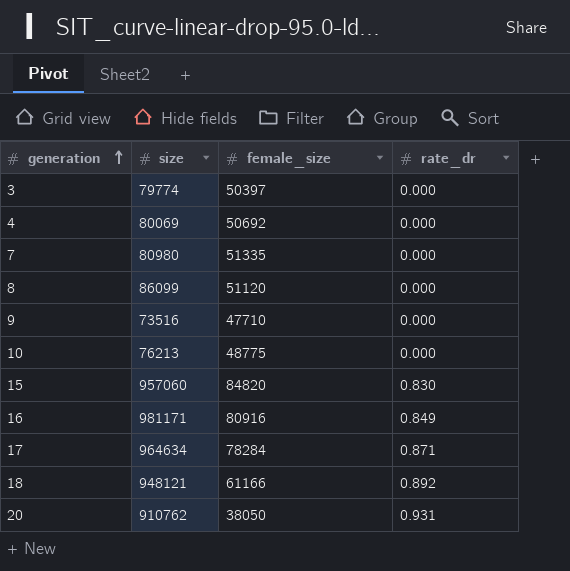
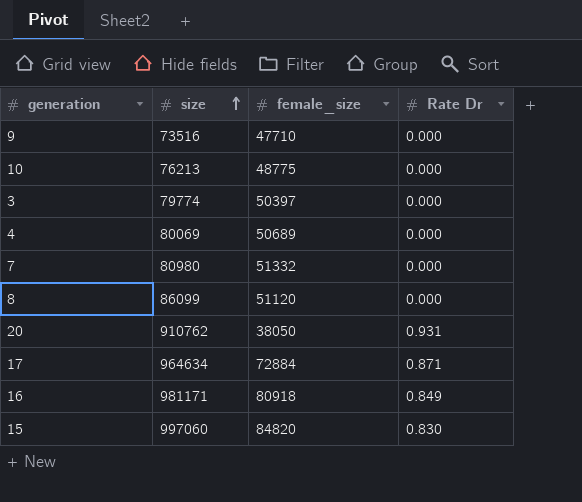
row order: generation ascending -> size ascending
column name: rate_dr -> Rate Dr
row 18: 948121 | 61166 | 0.892 -> none
4 | female_size: 50692 -> 50689
7 | female_size: 51335 -> 51332
17 | female_size: 78284 -> 72884
16 | female_size: 80916 -> 80918
15 | size: 957060 -> 997060

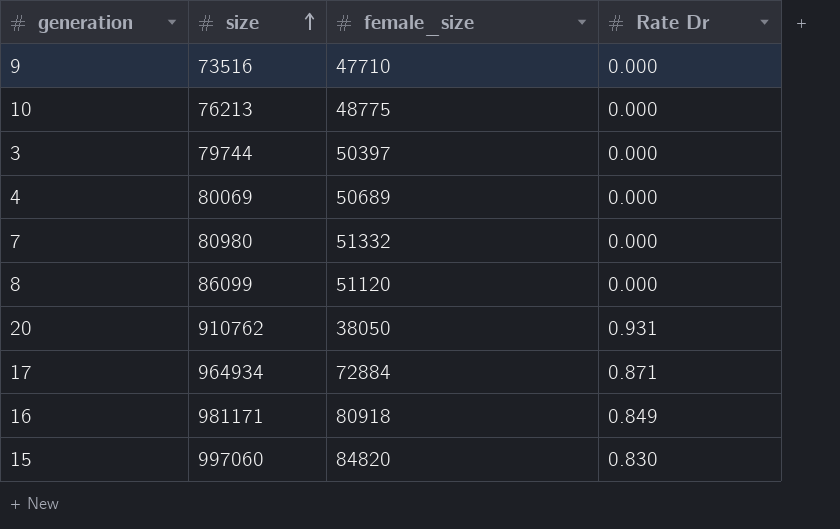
3 | size: 79774 -> 79744
17 | size: 964634 -> 964934

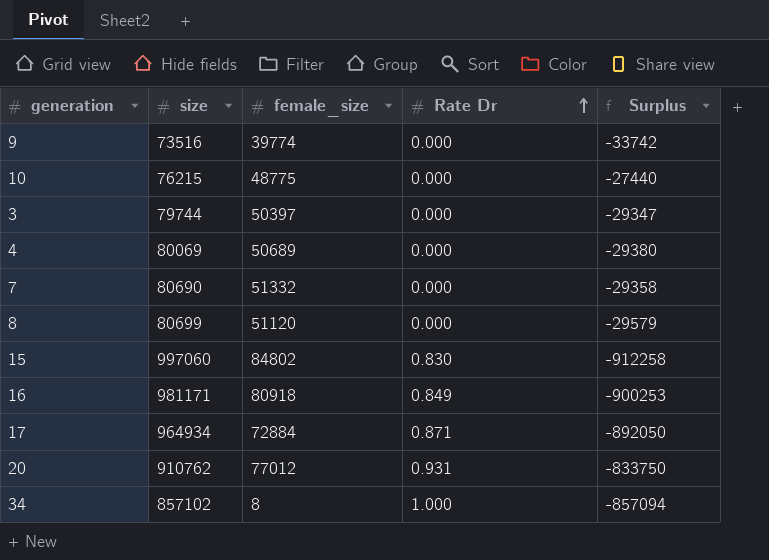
row order: size ascending -> Rate Dr ascending
column Surplus | formula: none -> [female_size] - [size]
9 | female_size: 47710 -> 39774
10 | size: 76213 -> 76215
7 | size: 80980 -> 80690
8 | size: 86099 -> 80699
15 | female_size: 84820 -> 84802
20 | female_size: 38050 -> 77012
row 34: none -> 857102 | 8 | 1.000 | -857094

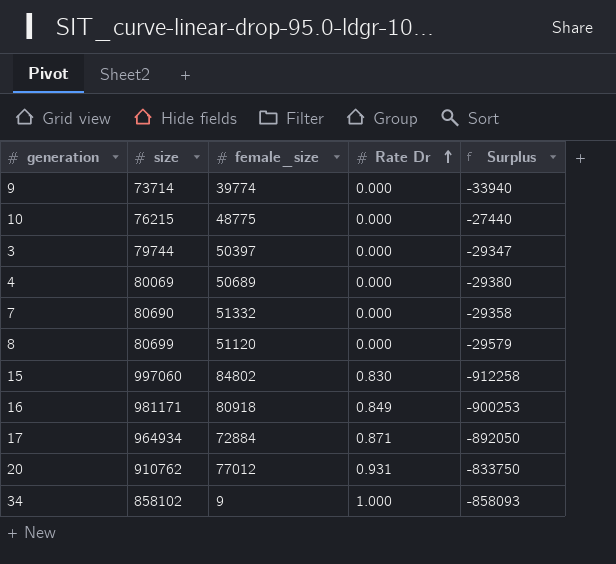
9 | size: 73516 -> 73714
9 | Surplus: -33742 -> -33940
34 | size: 857102 -> 858102
34 | female_size: 8 -> 9
34 | Surplus: -857094 -> -858093

